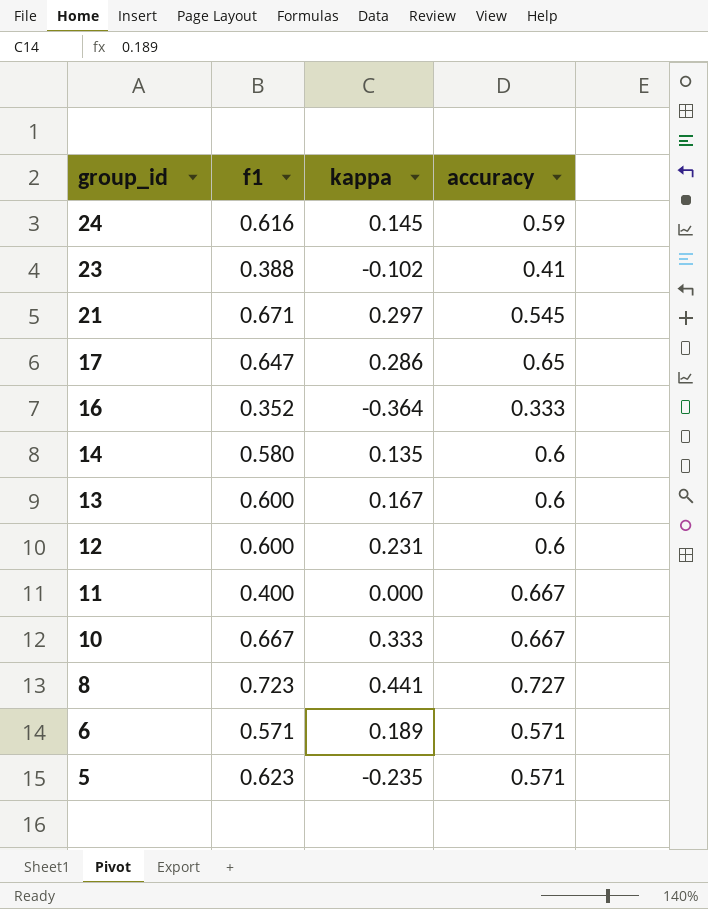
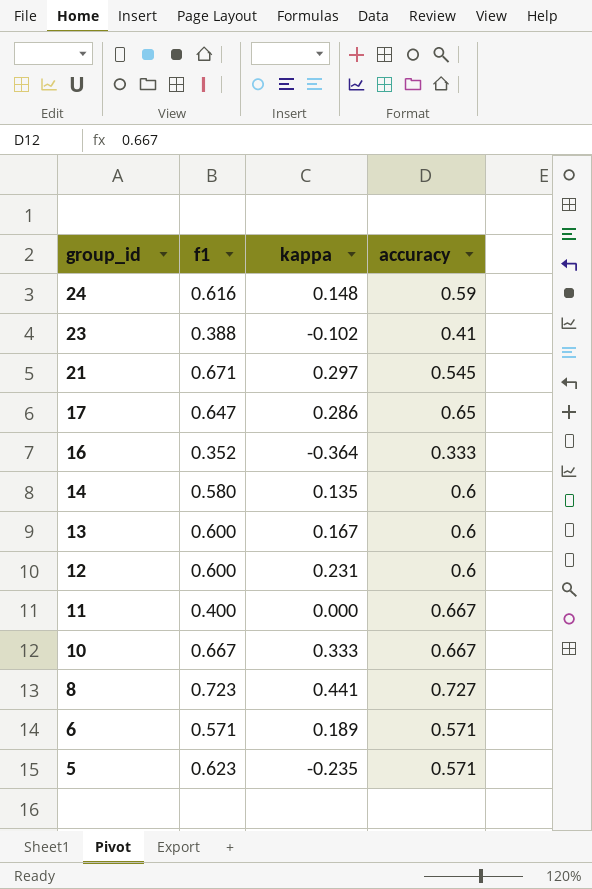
24 | kappa: 0.145 -> 0.148

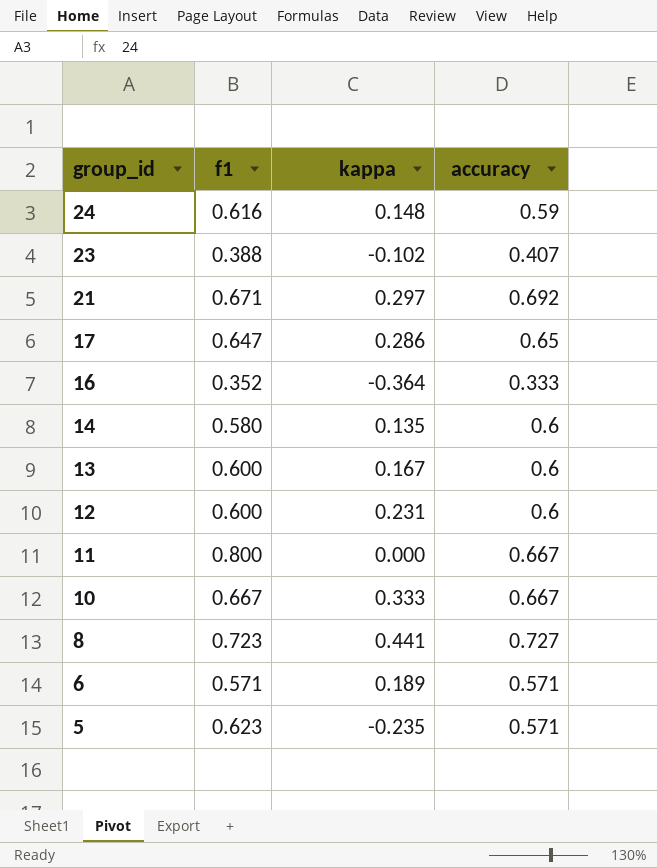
23 | accuracy: 0.41 -> 0.407
21 | accuracy: 0.545 -> 0.692
11 | f1: 0.400 -> 0.800

